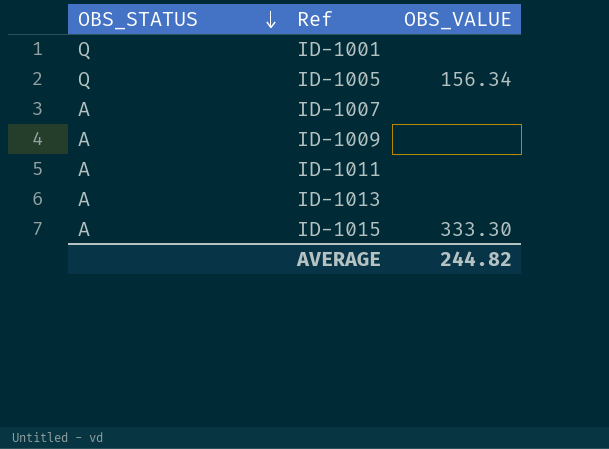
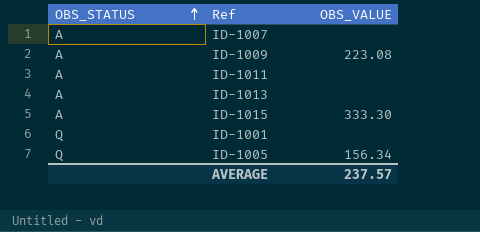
row order: OBS_STATUS descending -> OBS_STATUS ascending
ID-1009 | OBS_VALUE: none -> 223.08
AVERAGE | OBS_VALUE: 244.82 -> 237.57

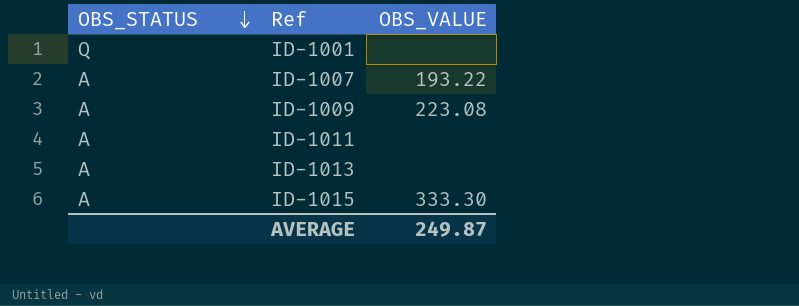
row order: OBS_STATUS ascending -> OBS_STATUS descending
row ID-1005: Q | 156.34 -> none
ID-1007 | OBS_VALUE: none -> 193.22
AVERAGE | OBS_VALUE: 237.57 -> 249.87

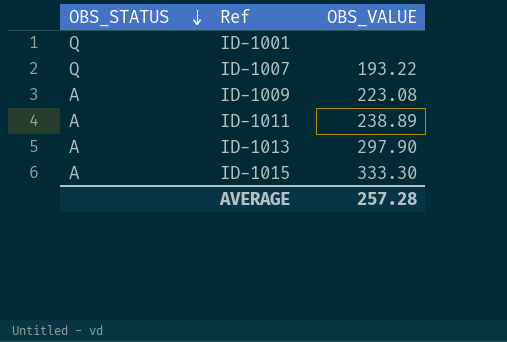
ID-1007 | OBS_STATUS: A -> Q
ID-1011 | OBS_VALUE: none -> 238.89
ID-1013 | OBS_VALUE: none -> 297.90
AVERAGE | OBS_VALUE: 249.87 -> 257.28

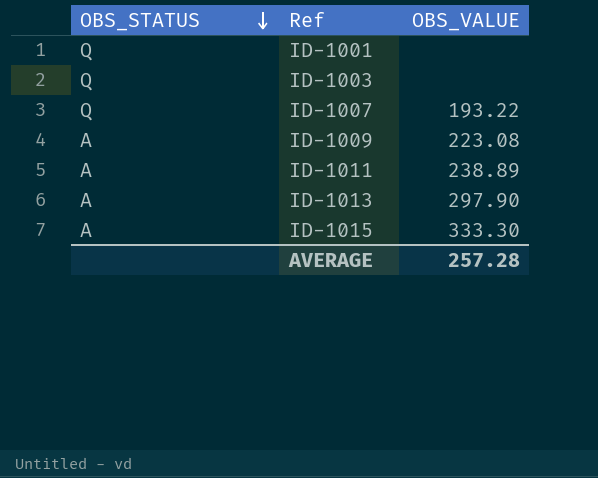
row ID-1003: none -> Q | none

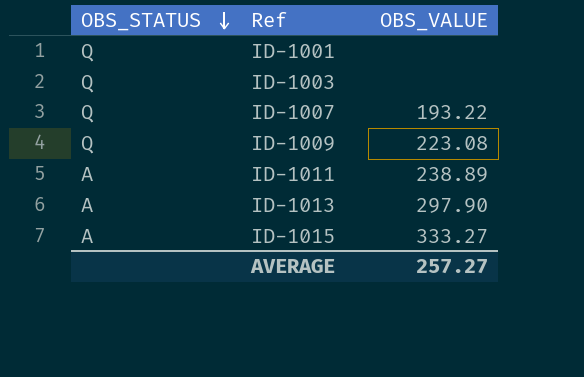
ID-1009 | OBS_STATUS: A -> Q
ID-1015 | OBS_VALUE: 333.30 -> 333.27
AVERAGE | OBS_VALUE: 257.28 -> 257.27

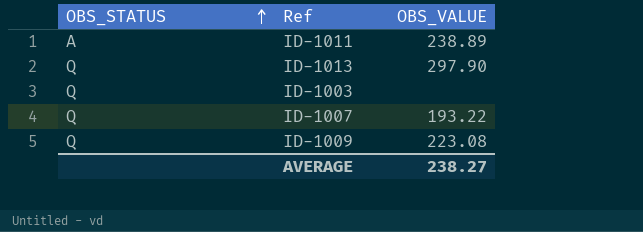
row order: OBS_STATUS descending -> OBS_STATUS ascending
row ID-1001: Q | none -> none
row ID-1015: A | 333.27 -> none
ID-1013 | OBS_STATUS: A -> Q
AVERAGE | OBS_VALUE: 257.27 -> 238.27

